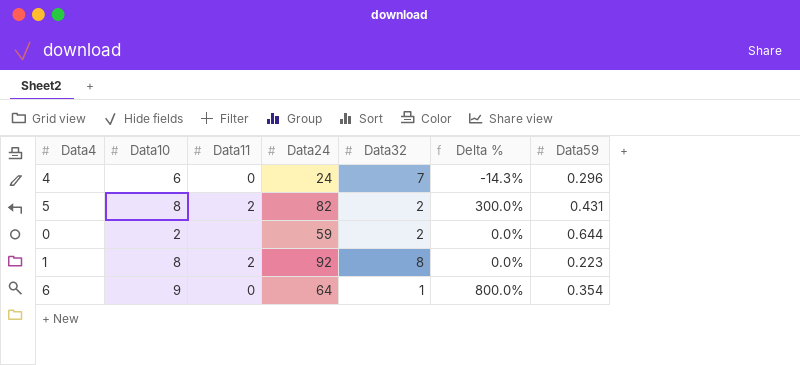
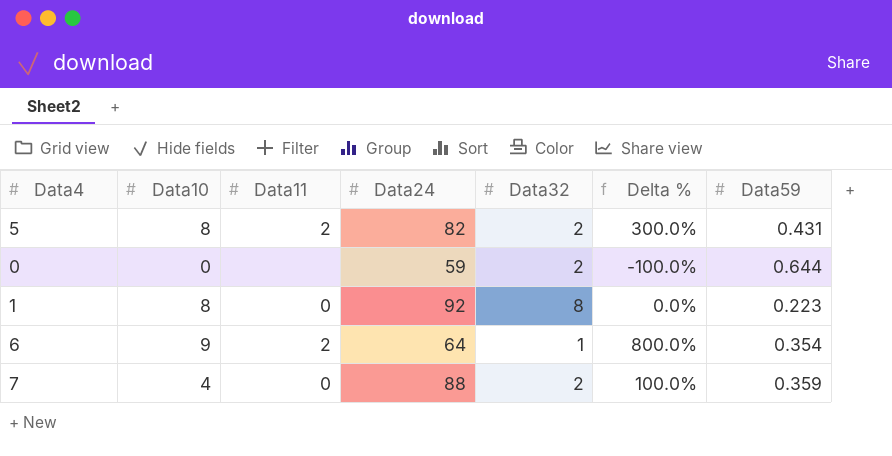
row 4: 6 | 0 | 24 | 7 | -14.3% | 0.296 -> none
0 | Data10: 2 -> 0
0 | Delta %: 0.0% -> -100.0%
1 | Data11: 2 -> 0
6 | Data11: 0 -> 2
row 7: none -> 4 | 0 | 88 | 2 | 100.0% | 0.359

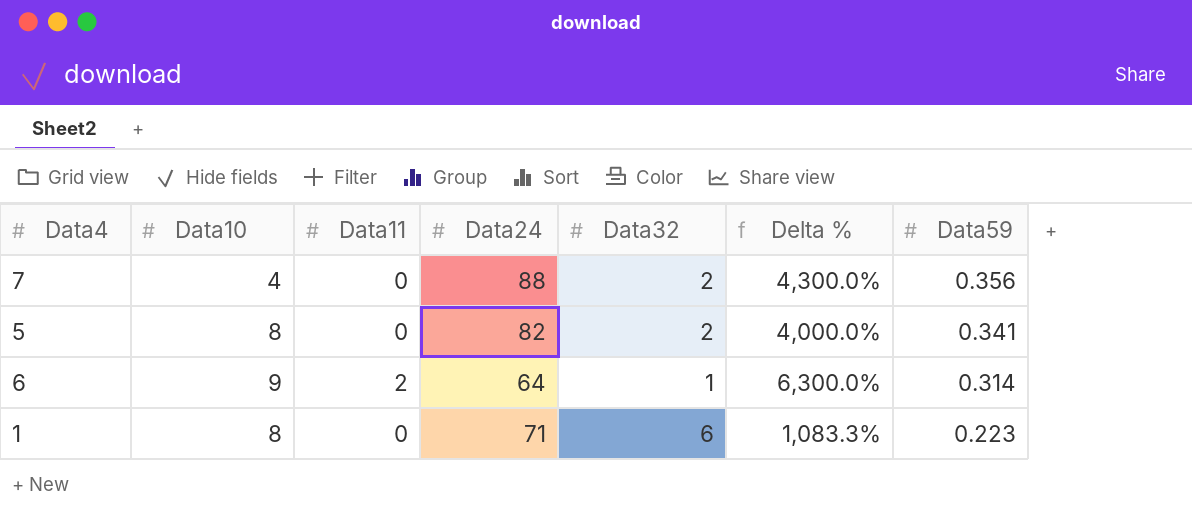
row order: none -> Data59 descending
column Delta % | formula: ([Data10] - [Data32]) / [Data32] -> ([Data24] - [Data32]) / [Data32]
row 0: 0 | none | 59 | 2 | -100.0% | 0.644 -> none
7 | Data59: 0.359 -> 0.356
5 | Data11: 2 -> 0
5 | Data59: 0.431 -> 0.341
6 | Data59: 0.354 -> 0.314
1 | Data24: 92 -> 71
1 | Data32: 8 -> 6

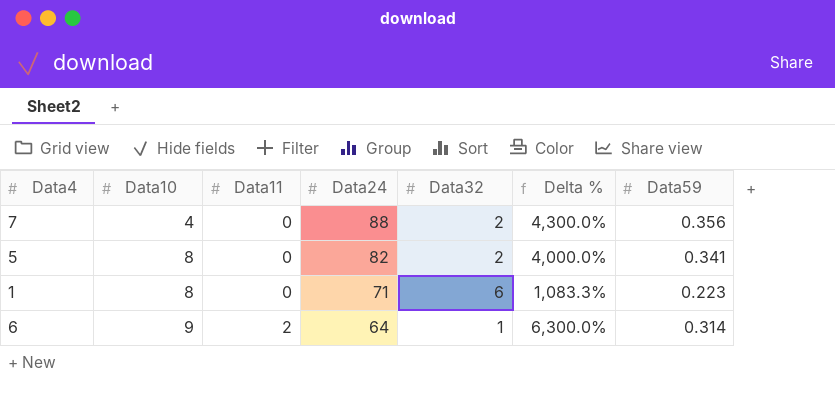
row order: Data59 descending -> Data10 ascending

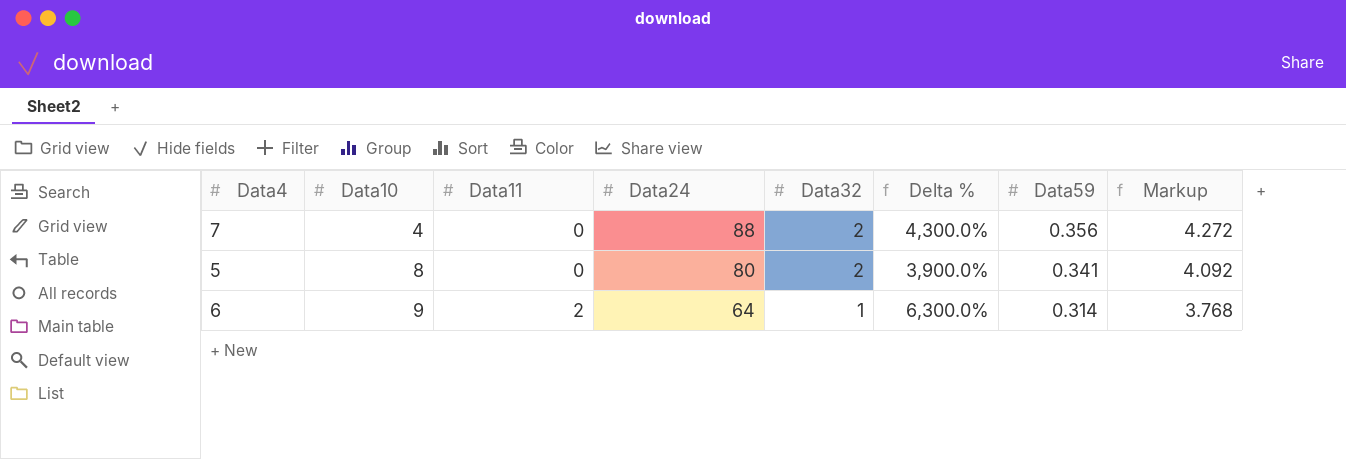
column Markup | formula: none -> [Data59] * 12
row 1: 8 | 0 | 71 | 6 | 1,083.3% | 0.223 -> none
5 | Data24: 82 -> 80
5 | Delta %: 4,000.0% -> 3,900.0%

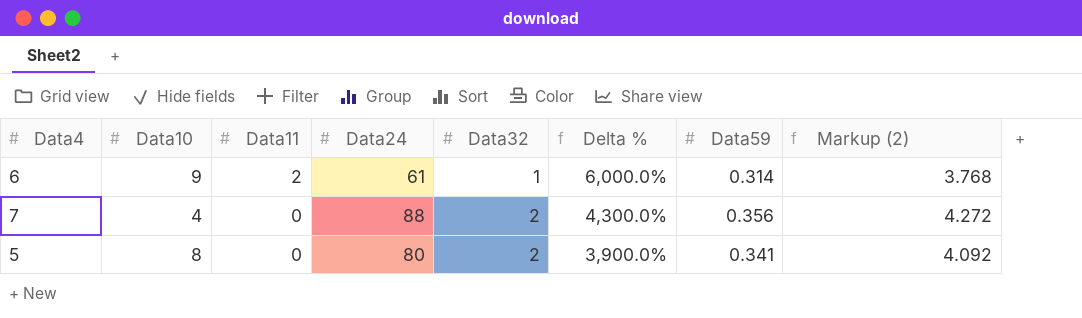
row order: Data10 ascending -> Data11 descending
column name: Markup -> Markup (2)
6 | Data24: 64 -> 61
6 | Delta %: 6,300.0% -> 6,000.0%

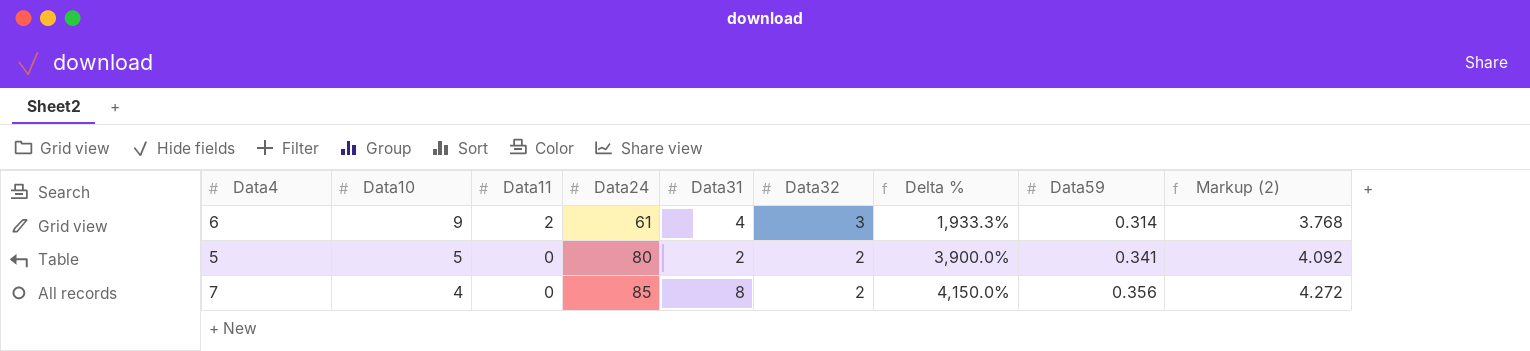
row order: Data11 descending -> Data10 descending
column Data31 | position: none -> 5
6 | Data32: 1 -> 3
6 | Delta %: 6,000.0% -> 1,933.3%
5 | Data10: 8 -> 5
7 | Data24: 88 -> 85
7 | Delta %: 4,300.0% -> 4,150.0%

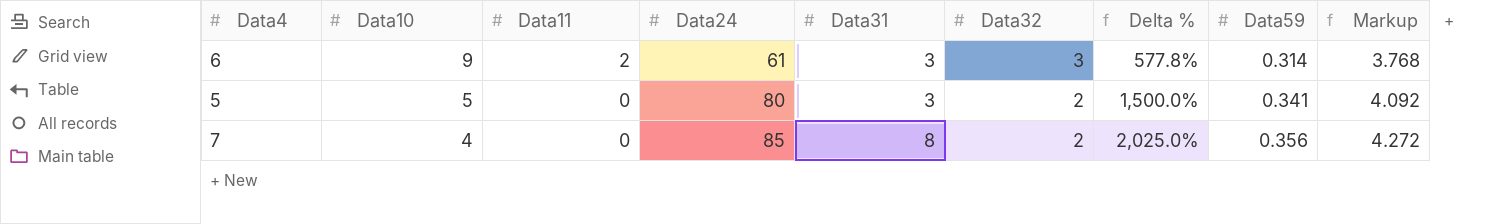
column Delta % | formula: ([Data24] - [Data32]) / [Data32] -> ([Data24] - [Data10]) / [Data10]
column name: Markup (2) -> Markup
6 | Data31: 4 -> 3
5 | Data31: 2 -> 3

